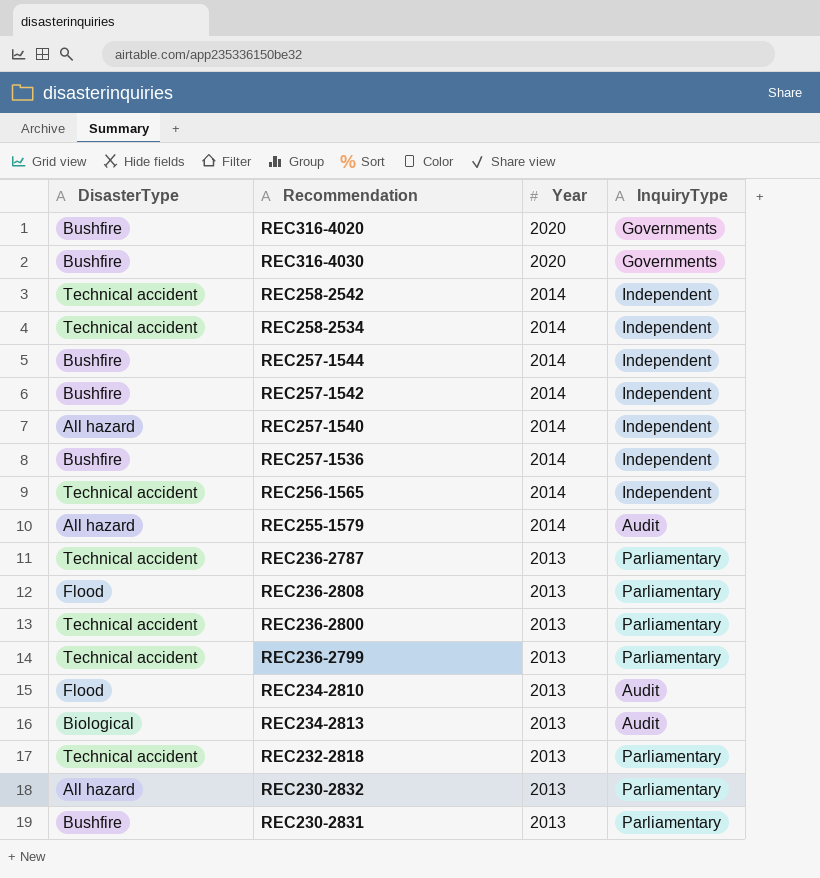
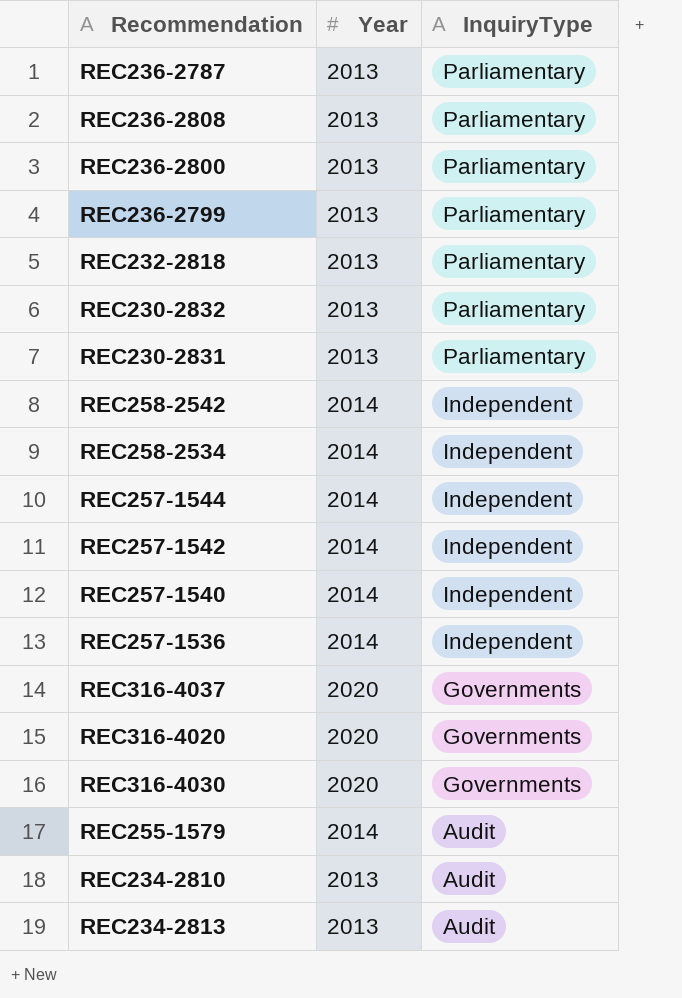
row order: Year descending -> InquiryType descending
column DisasterType | position: 1 -> none
row REC256-1565: Technical accident | 2014 | Independent -> none
row REC316-4037: none -> 2020 | Governments

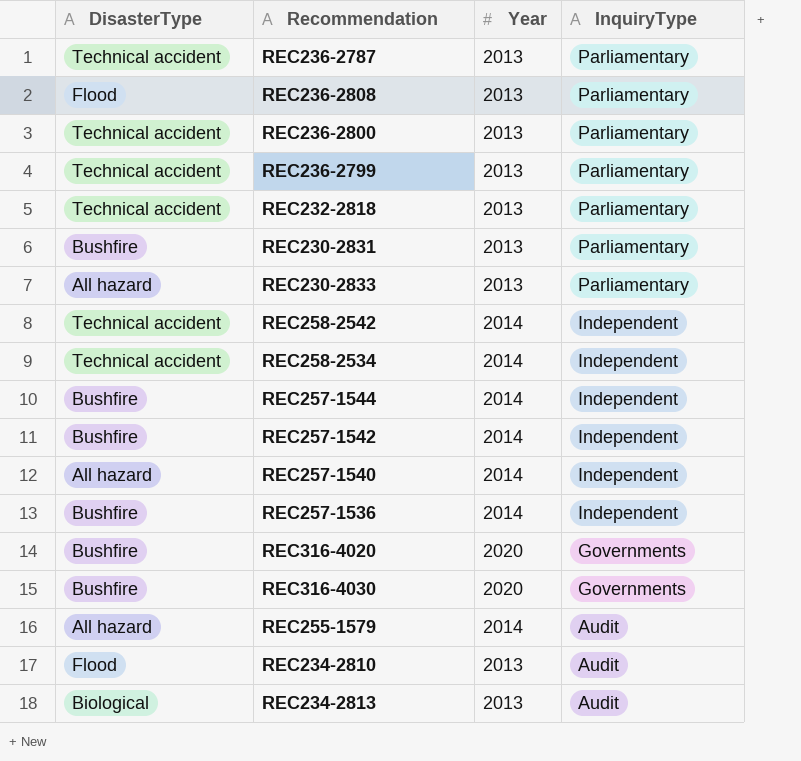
column DisasterType | position: none -> 1
row REC230-2832: 2013 | Parliamentary -> none
row REC316-4037: 2020 | Governments -> none
row REC230-2833: none -> All hazard | 2013 | Parliamentary

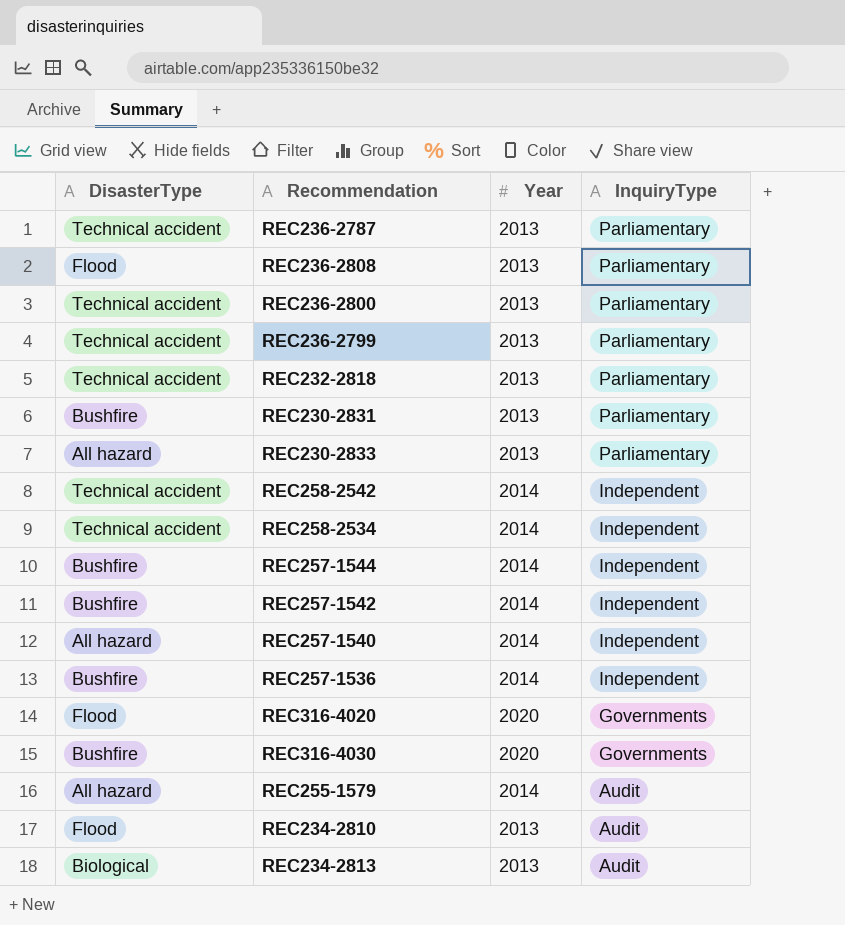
REC316-4020 | DisasterType: Bushfire -> Flood

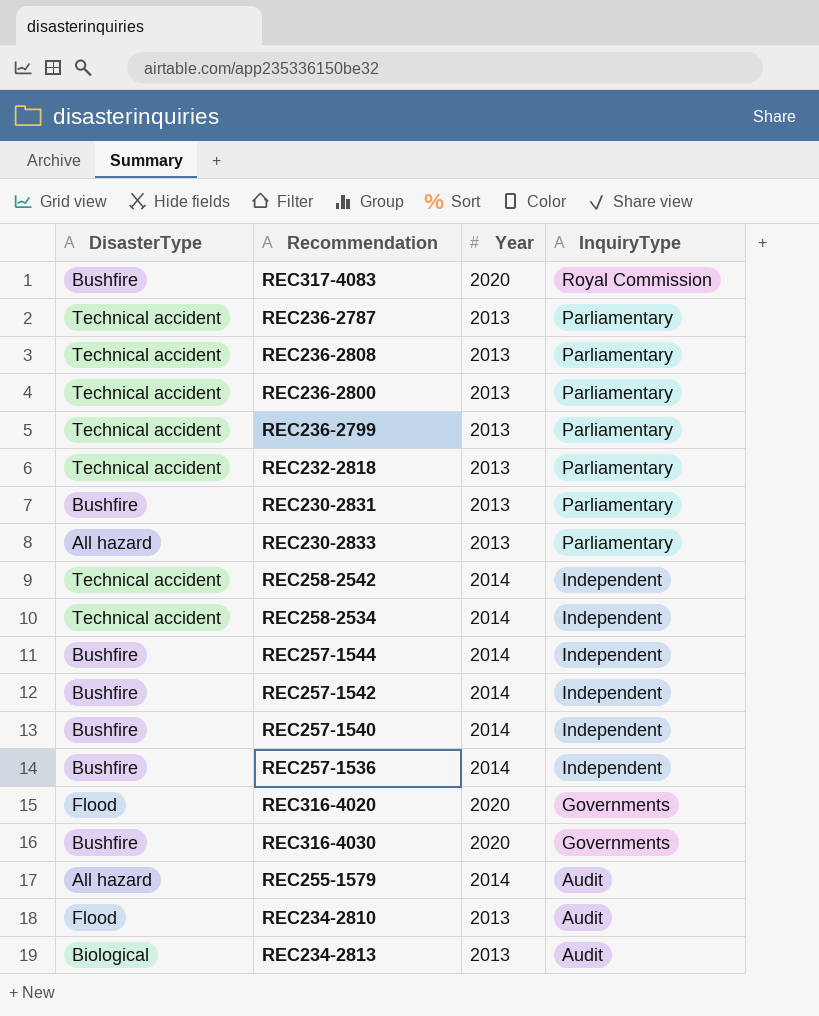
row REC317-4083: none -> Bushfire | 2020 | Royal Commission
REC236-2808 | DisasterType: Flood -> Technical accident
REC257-1540 | DisasterType: All hazard -> Bushfire

